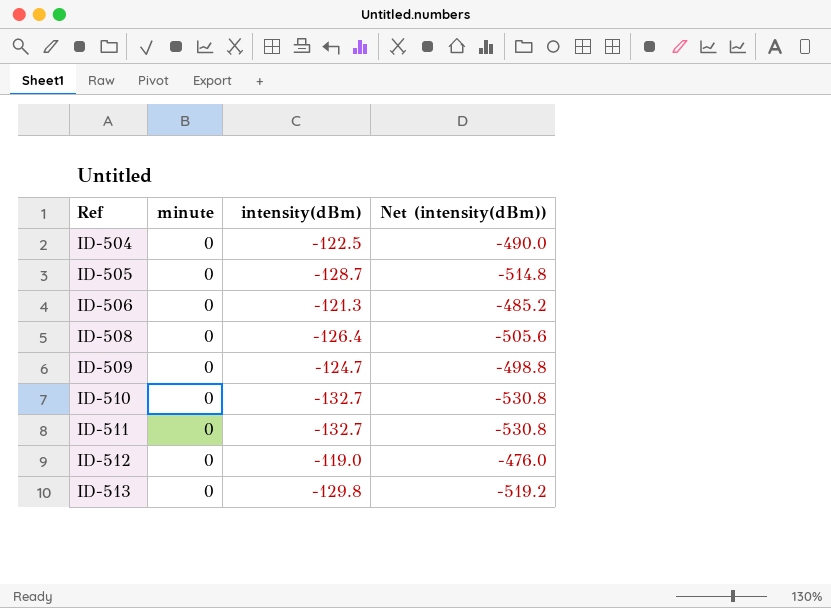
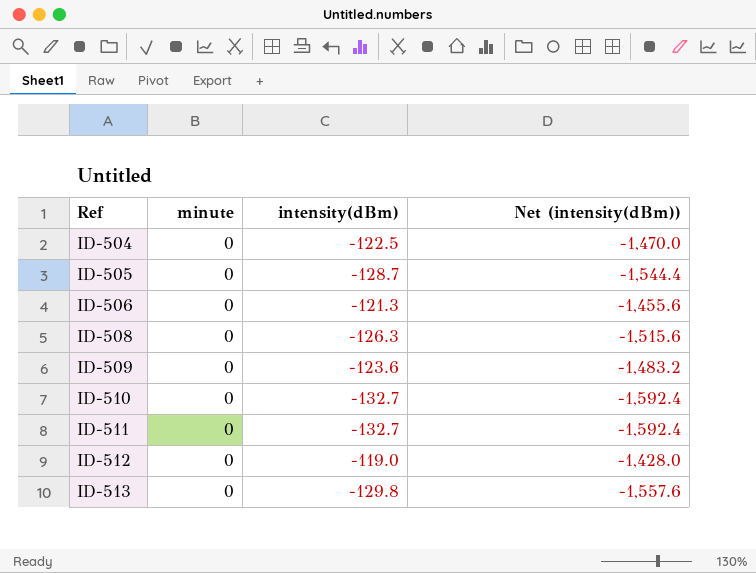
column Net (intensity(dBm)) | formula: [intensity(dBm)] * 4 -> [intensity(dBm)] * 12
ID-508 | intensity(dBm): -126.4 -> -126.3
ID-509 | intensity(dBm): -124.7 -> -123.6

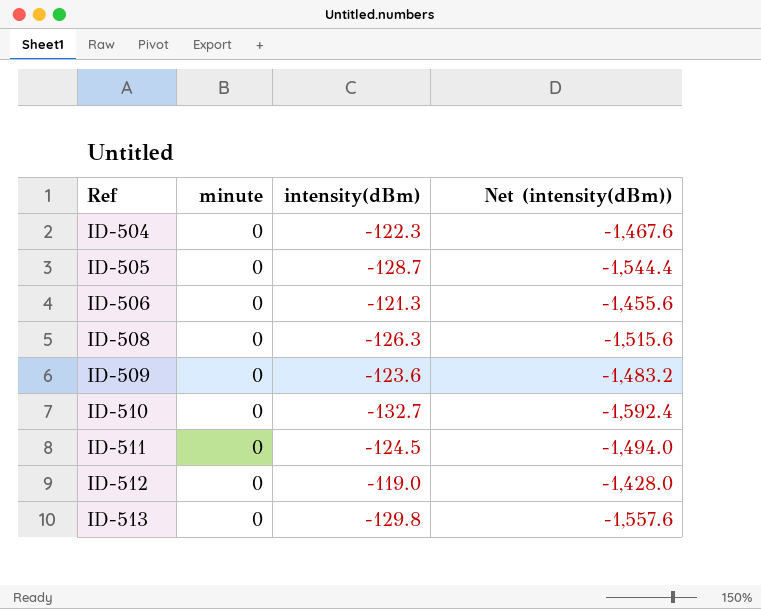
ID-504 | intensity(dBm): -122.5 -> -122.3
ID-504 | Net (intensity(dBm)): -1,470.0 -> -1,467.6
ID-511 | intensity(dBm): -132.7 -> -124.5
ID-511 | Net (intensity(dBm)): -1,592.4 -> -1,494.0

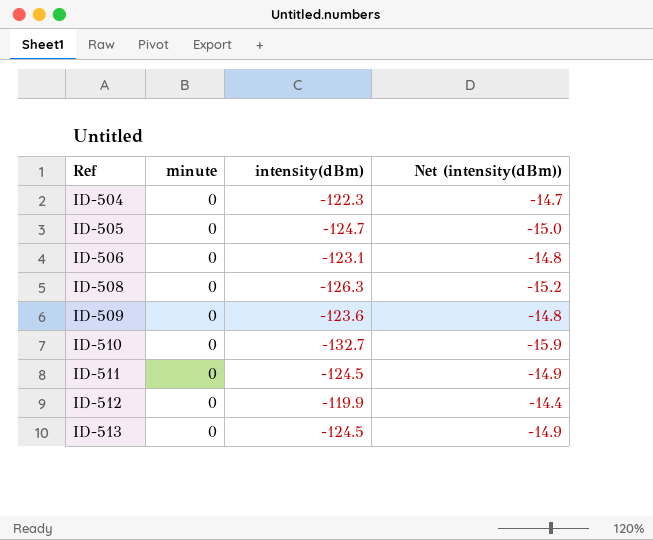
column Net (intensity(dBm)) | formula: [intensity(dBm)] * 12 -> [intensity(dBm)] * 0.12
ID-505 | intensity(dBm): -128.7 -> -124.7
ID-506 | intensity(dBm): -121.3 -> -123.1
ID-512 | intensity(dBm): -119.0 -> -119.9
ID-513 | intensity(dBm): -129.8 -> -124.5

